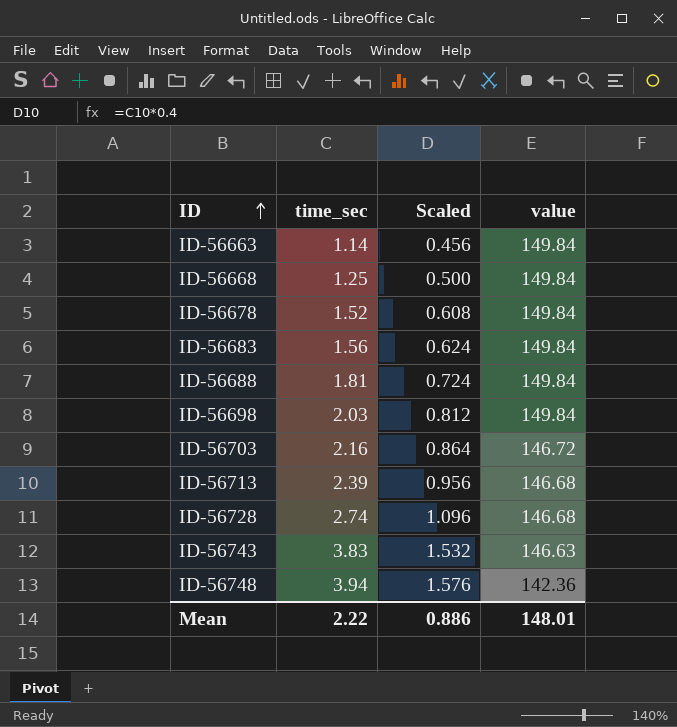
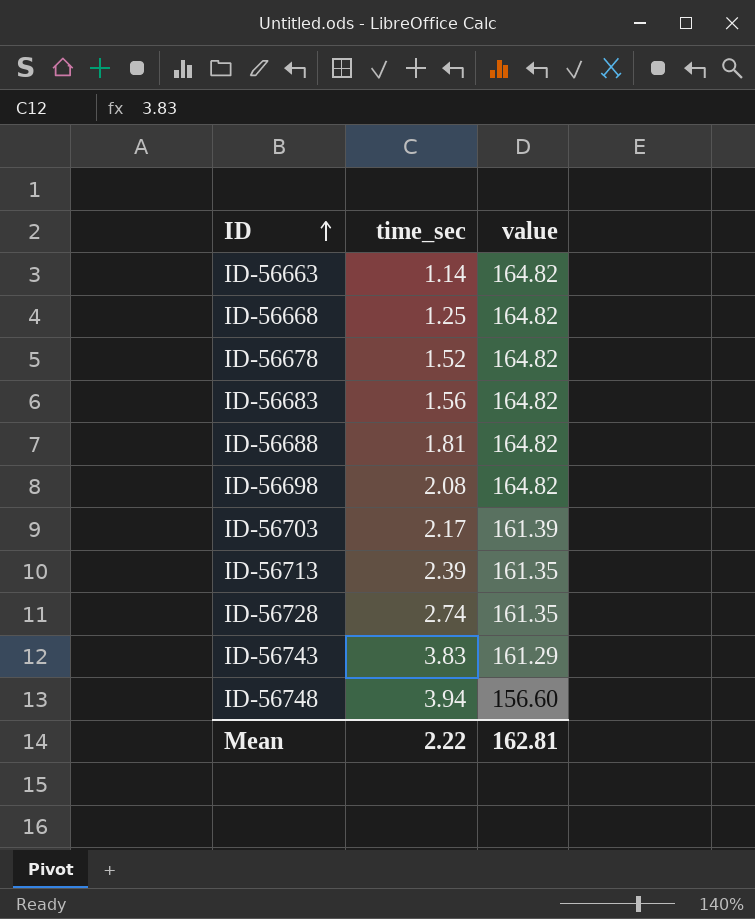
column Scaled | formula: [time_sec] * 0.4 -> none
ID-56663 | value: 149.84 -> 164.82
ID-56668 | value: 149.84 -> 164.82
ID-56678 | value: 149.84 -> 164.82
ID-56683 | value: 149.84 -> 164.82
ID-56688 | value: 149.84 -> 164.82
ID-56698 | time_sec: 2.03 -> 2.08
ID-56698 | value: 149.84 -> 164.82
ID-56703 | time_sec: 2.16 -> 2.17
ID-56703 | value: 146.72 -> 161.39
ID-56713 | value: 146.68 -> 161.35
ID-56728 | value: 146.68 -> 161.35
ID-56743 | value: 146.63 -> 161.29
ID-56748 | value: 142.36 -> 156.60
Mean | value: 148.01 -> 162.81

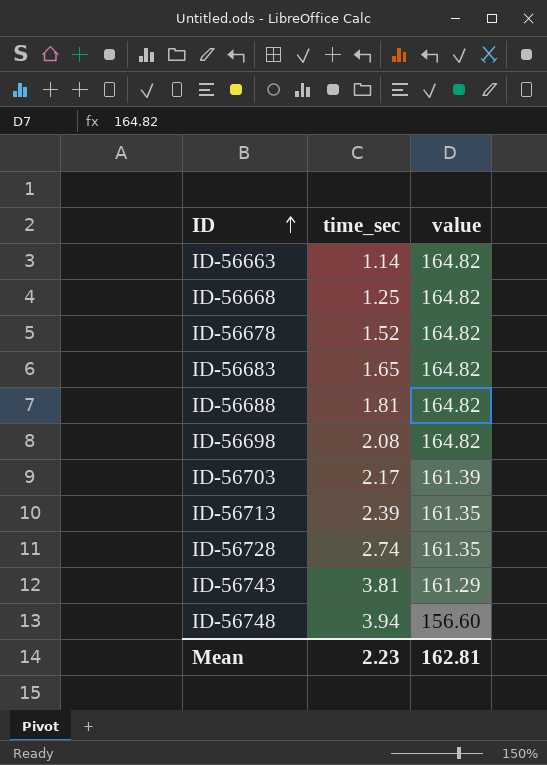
ID-56683 | time_sec: 1.56 -> 1.65
ID-56743 | time_sec: 3.83 -> 3.81
Mean | time_sec: 2.22 -> 2.23

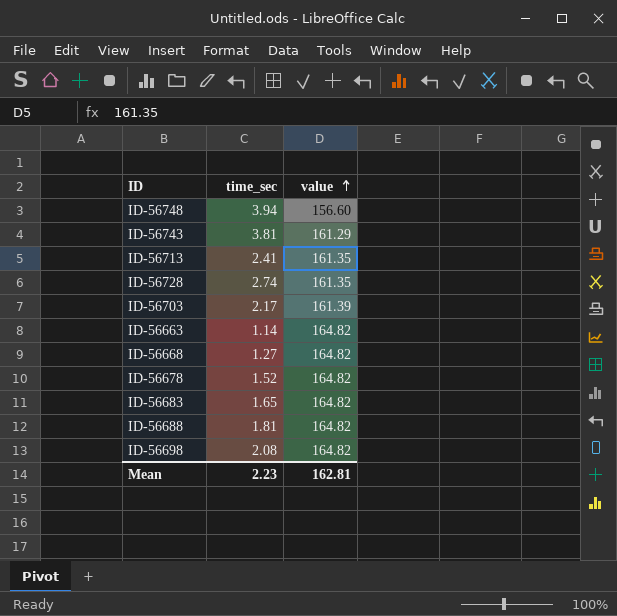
row order: ID ascending -> value ascending
ID-56713 | time_sec: 2.39 -> 2.41
ID-56668 | time_sec: 1.25 -> 1.27

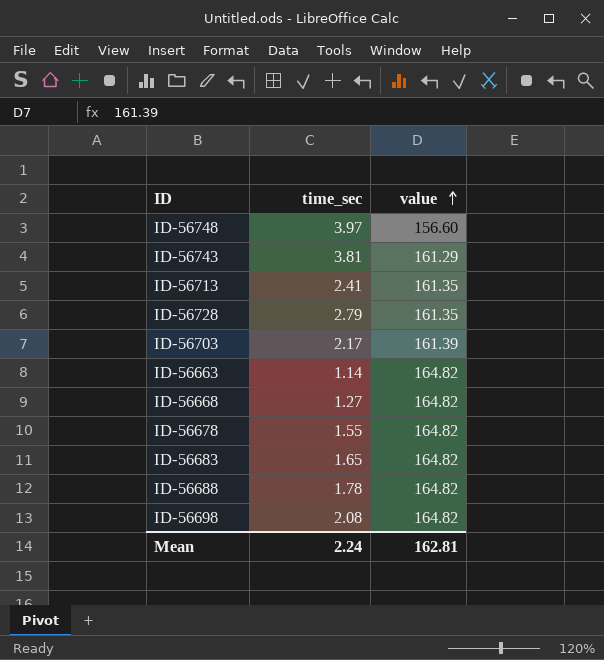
ID-56748 | time_sec: 3.94 -> 3.97
ID-56728 | time_sec: 2.74 -> 2.79
ID-56678 | time_sec: 1.52 -> 1.55
ID-56688 | time_sec: 1.81 -> 1.78
Mean | time_sec: 2.23 -> 2.24

